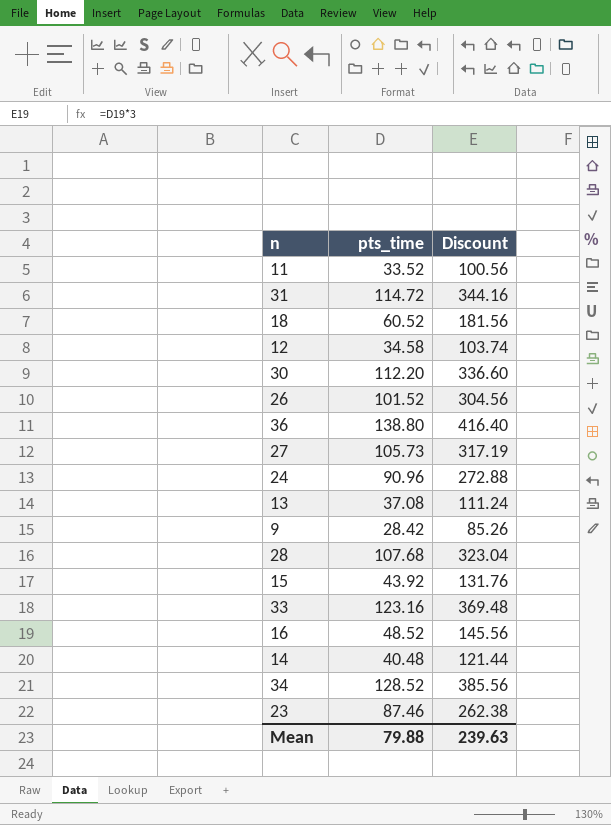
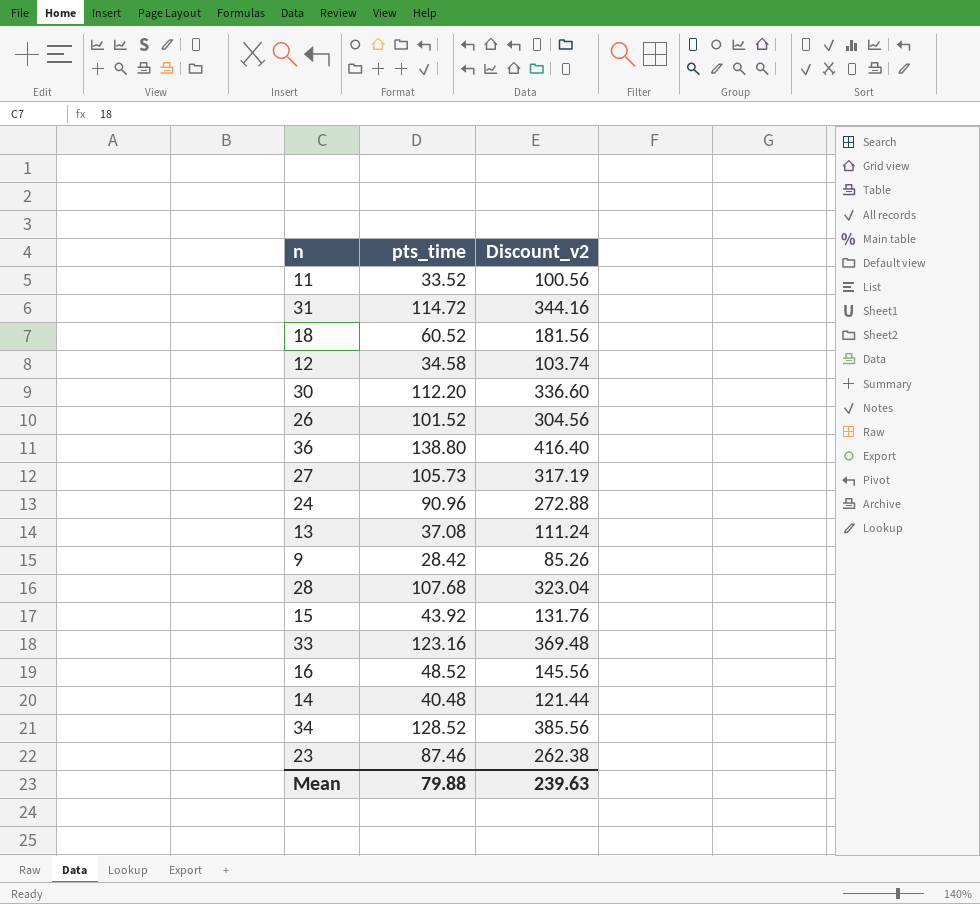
column name: Discount -> Discount_v2

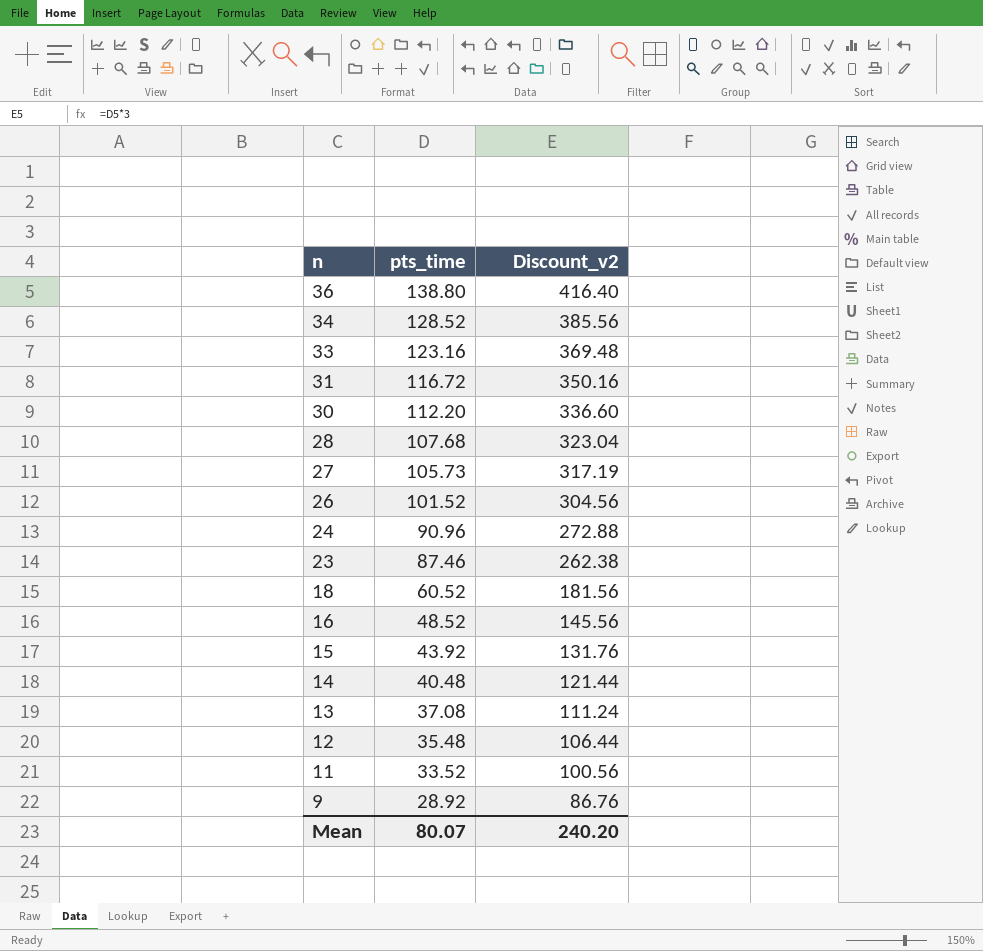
row order: none -> n descending
31 | pts_time: 114.72 -> 116.72
31 | Discount_v2: 344.16 -> 350.16
12 | pts_time: 34.58 -> 35.48
12 | Discount_v2: 103.74 -> 106.44
9 | pts_time: 28.42 -> 28.92
9 | Discount_v2: 85.26 -> 86.76
Mean | pts_time: 79.88 -> 80.07
Mean | Discount_v2: 239.63 -> 240.20

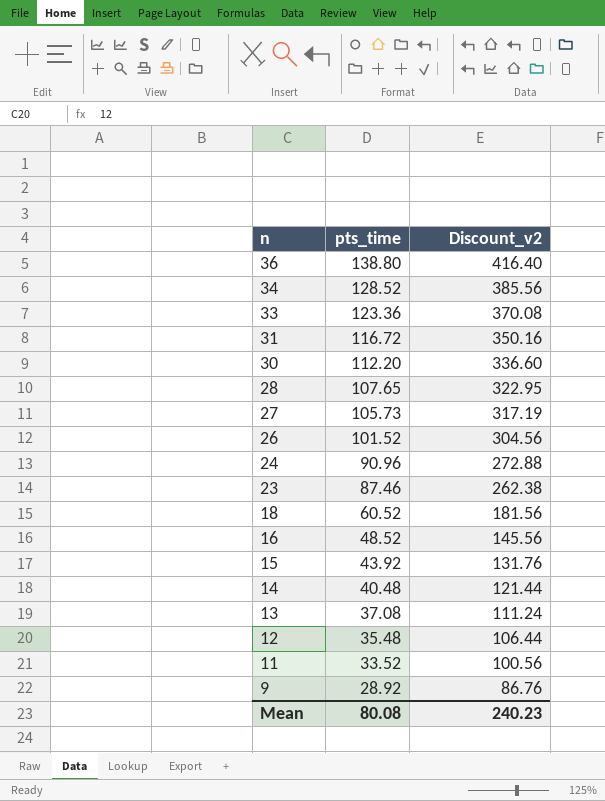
33 | pts_time: 123.16 -> 123.36
33 | Discount_v2: 369.48 -> 370.08
28 | pts_time: 107.68 -> 107.65
28 | Discount_v2: 323.04 -> 322.95
Mean | pts_time: 80.07 -> 80.08
Mean | Discount_v2: 240.20 -> 240.23

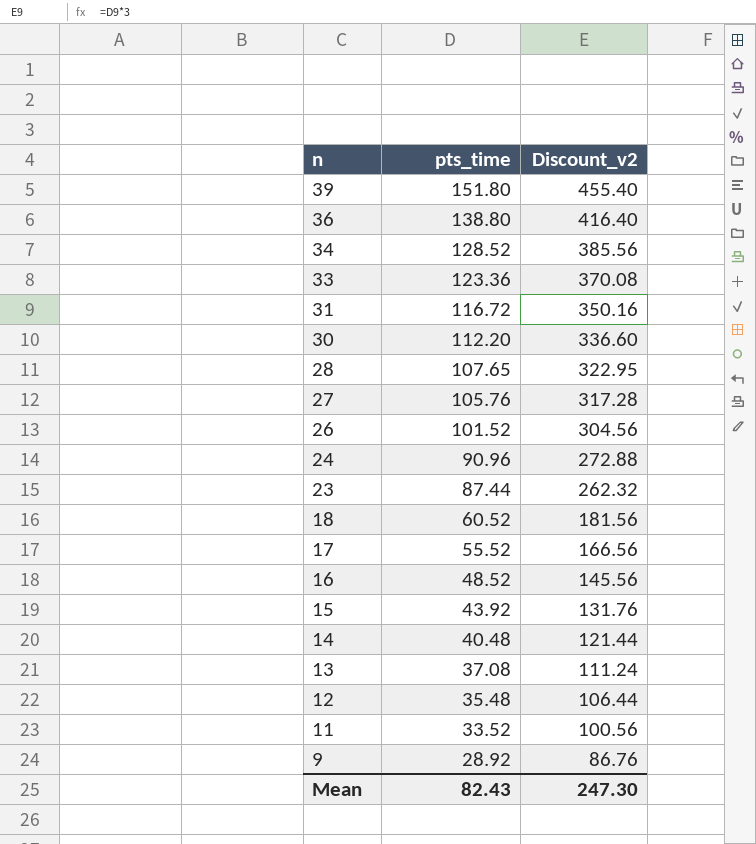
row 39: none -> 151.80 | 455.40
27 | pts_time: 105.73 -> 105.76
27 | Discount_v2: 317.19 -> 317.28
23 | pts_time: 87.46 -> 87.44
23 | Discount_v2: 262.38 -> 262.32
row 17: none -> 55.52 | 166.56
Mean | pts_time: 80.08 -> 82.43
Mean | Discount_v2: 240.23 -> 247.30

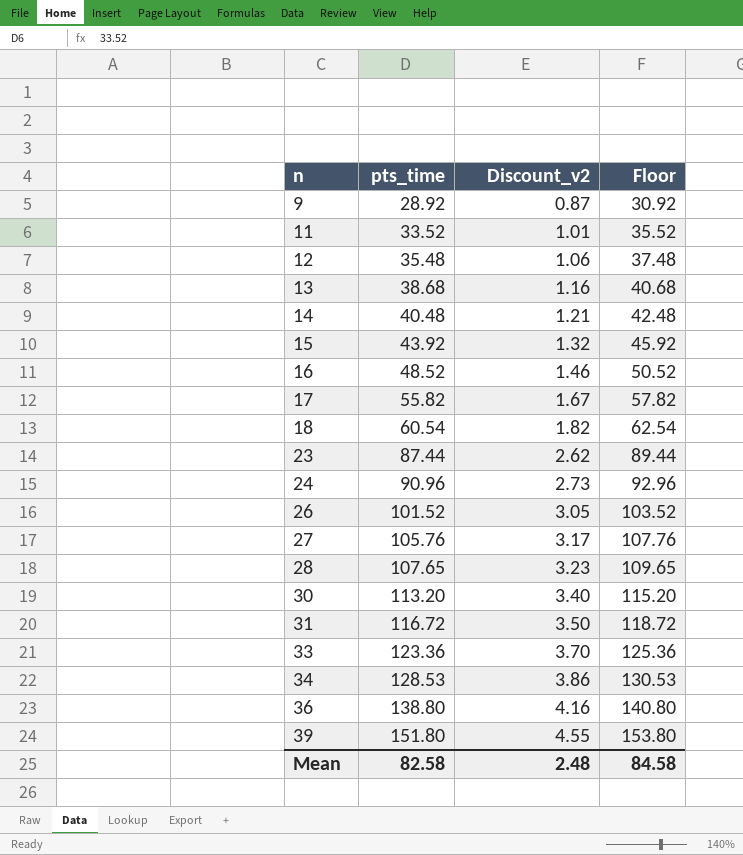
row order: n descending -> n ascending
column Discount_v2 | formula: [pts_time] * 3 -> [pts_time] * 0.03
column Floor | formula: none -> [pts_time] + 2
13 | pts_time: 37.08 -> 38.68
17 | pts_time: 55.52 -> 55.82
18 | pts_time: 60.52 -> 60.54
30 | pts_time: 112.20 -> 113.20
34 | pts_time: 128.52 -> 128.53
Mean | pts_time: 82.43 -> 82.58
Mean | Discount_v2: 247.30 -> 2.48

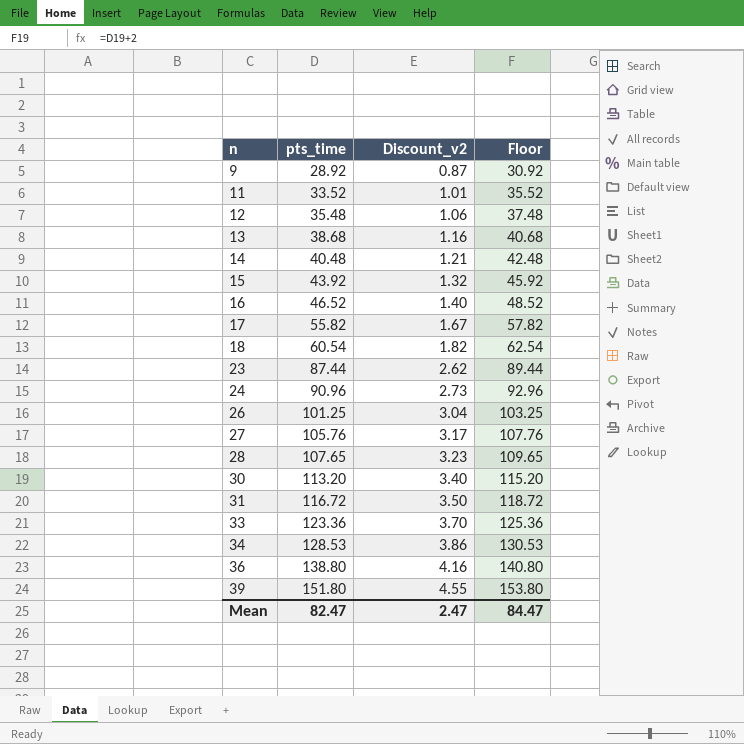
16 | pts_time: 48.52 -> 46.52
16 | Discount_v2: 1.46 -> 1.40
16 | Floor: 50.52 -> 48.52
26 | pts_time: 101.52 -> 101.25
26 | Discount_v2: 3.05 -> 3.04
26 | Floor: 103.52 -> 103.25
Mean | pts_time: 82.58 -> 82.47
Mean | Discount_v2: 2.48 -> 2.47
Mean | Floor: 84.58 -> 84.47

